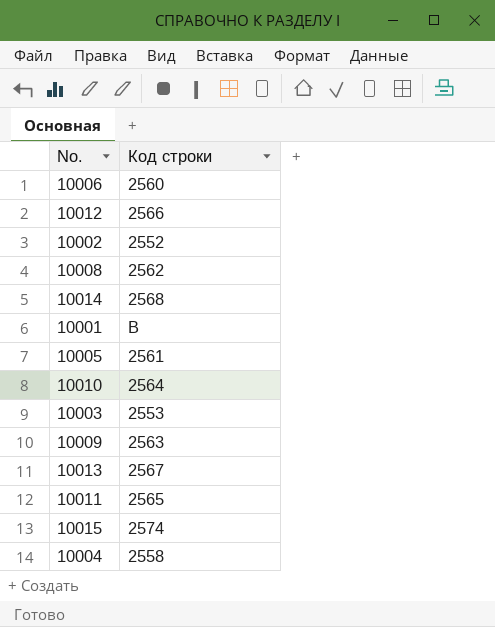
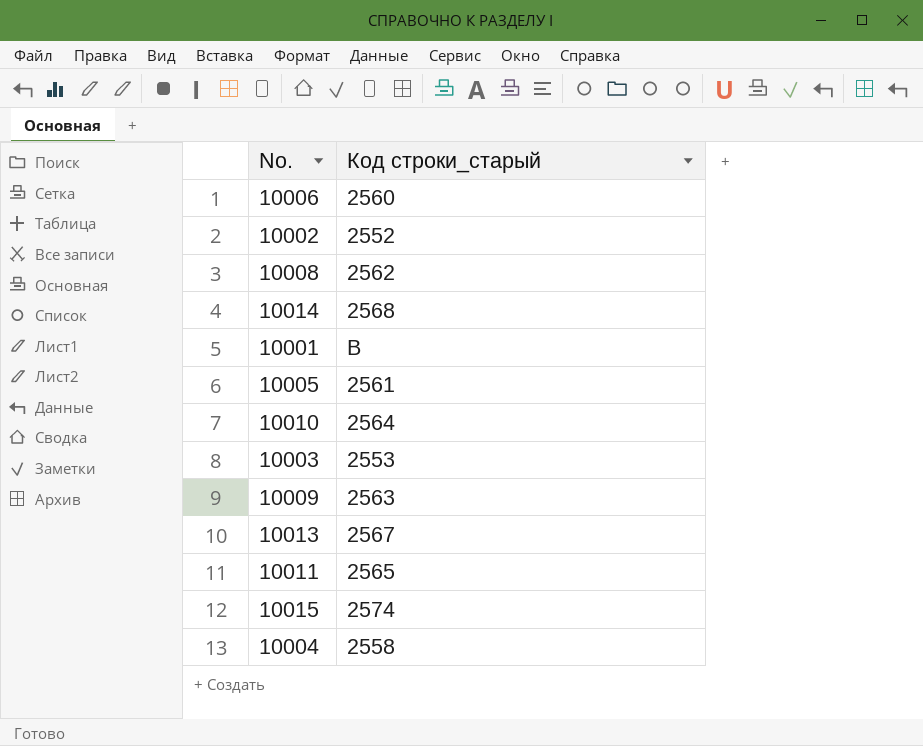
column name: Код строки -> Код строки_старый
row 10012: 2566 -> none

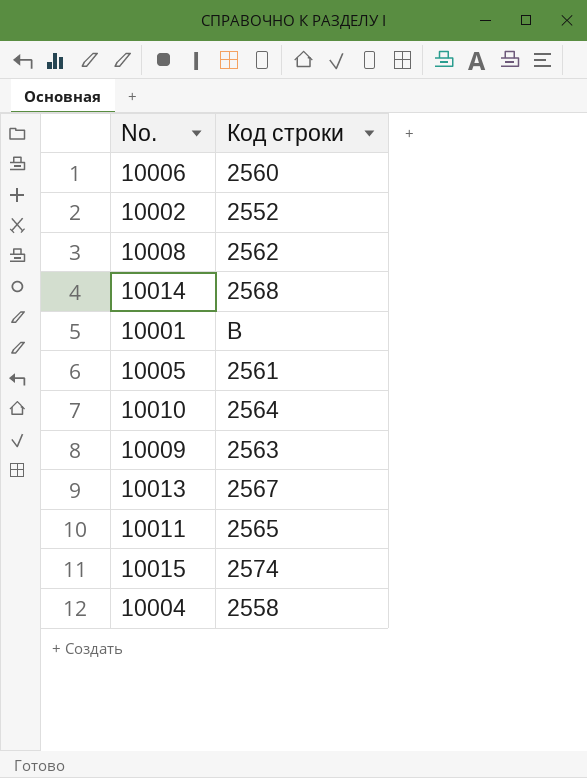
column name: Код строки_старый -> Код строки
row 10003: 2553 -> none

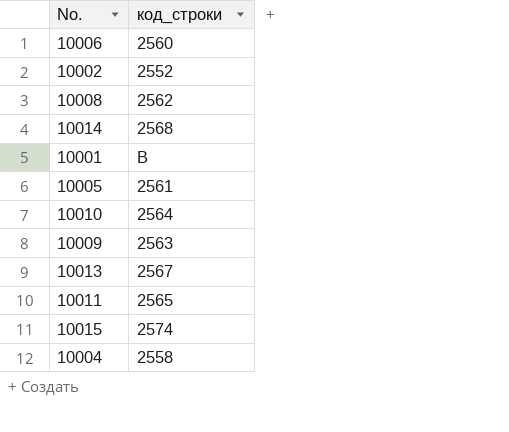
column name: Код строки -> код_строки

